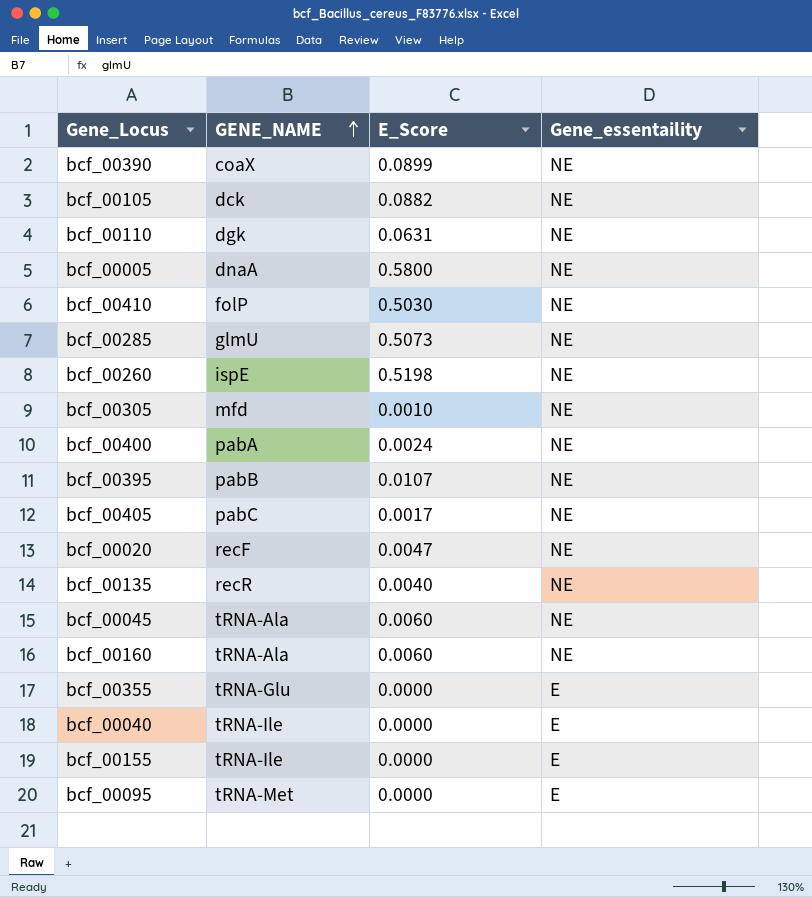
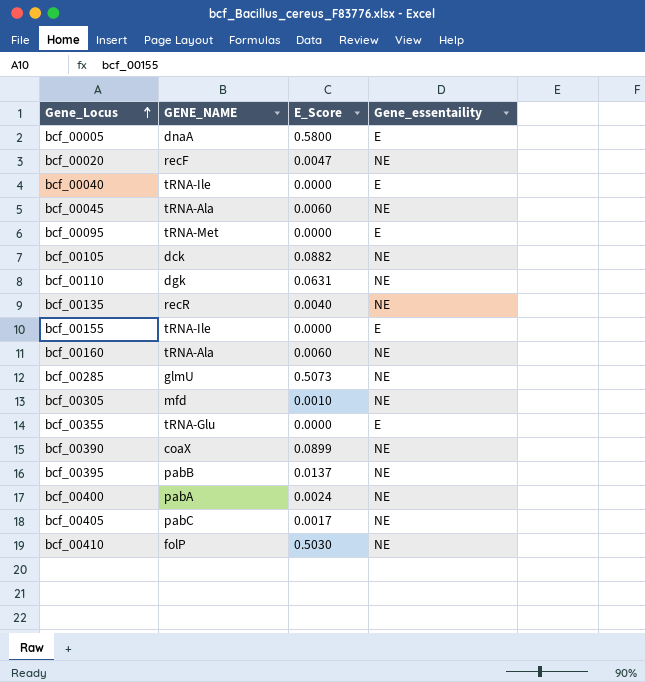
row order: GENE_NAME ascending -> Gene_Locus ascending
row bcf_00260: ispE | 0.5198 | NE -> none
bcf_00005 | Gene_essentaility: NE -> E
bcf_00395 | E_Score: 0.0107 -> 0.0137

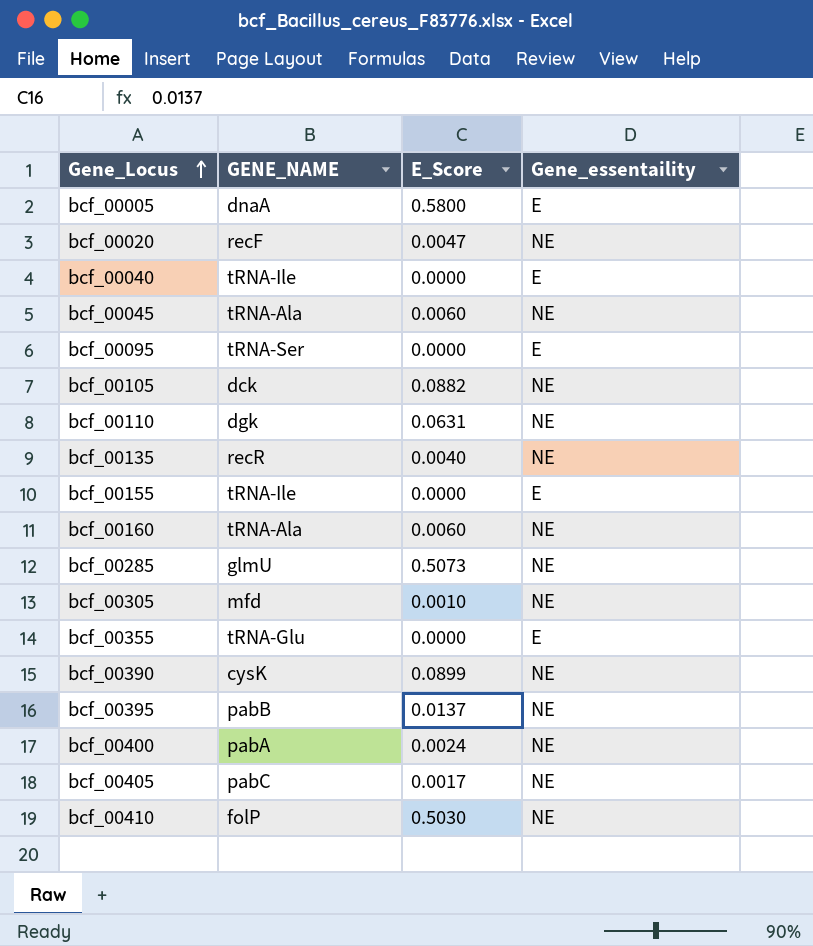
bcf_00095 | GENE_NAME: tRNA-Met -> tRNA-Ser
bcf_00390 | GENE_NAME: coaX -> cysK

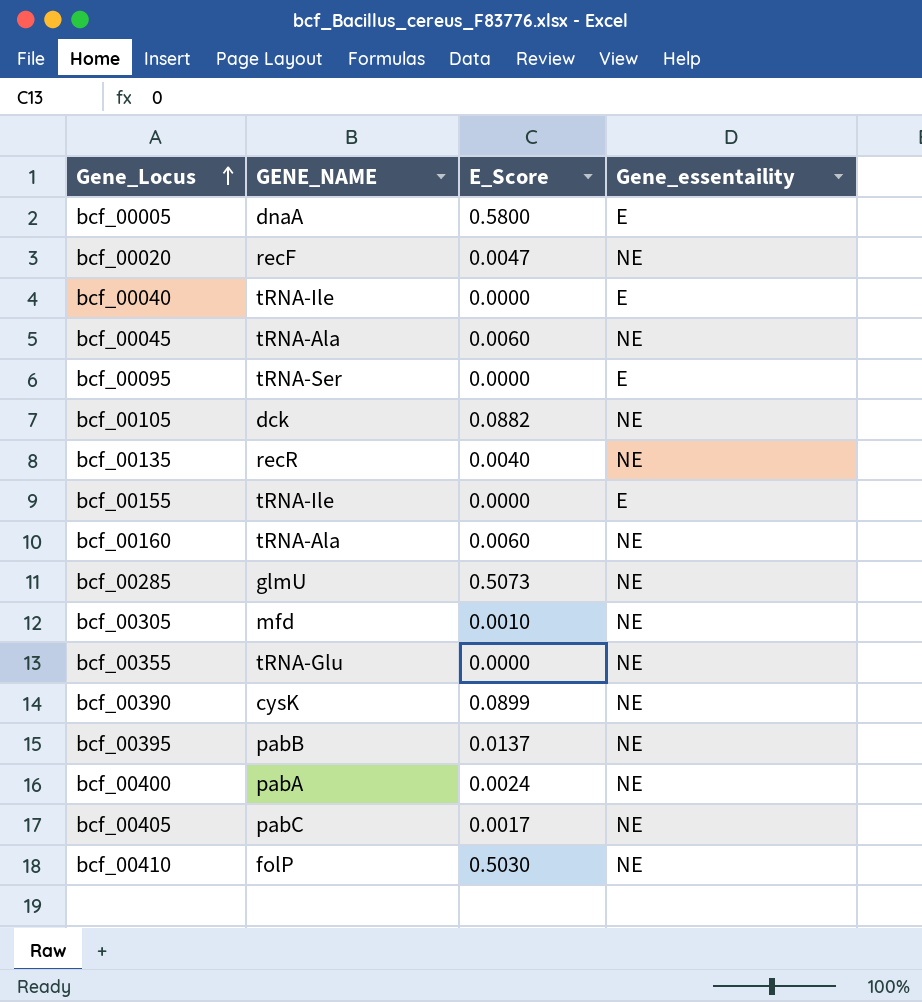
row bcf_00110: dgk | 0.0631 | NE -> none
bcf_00355 | Gene_essentaility: E -> NE

